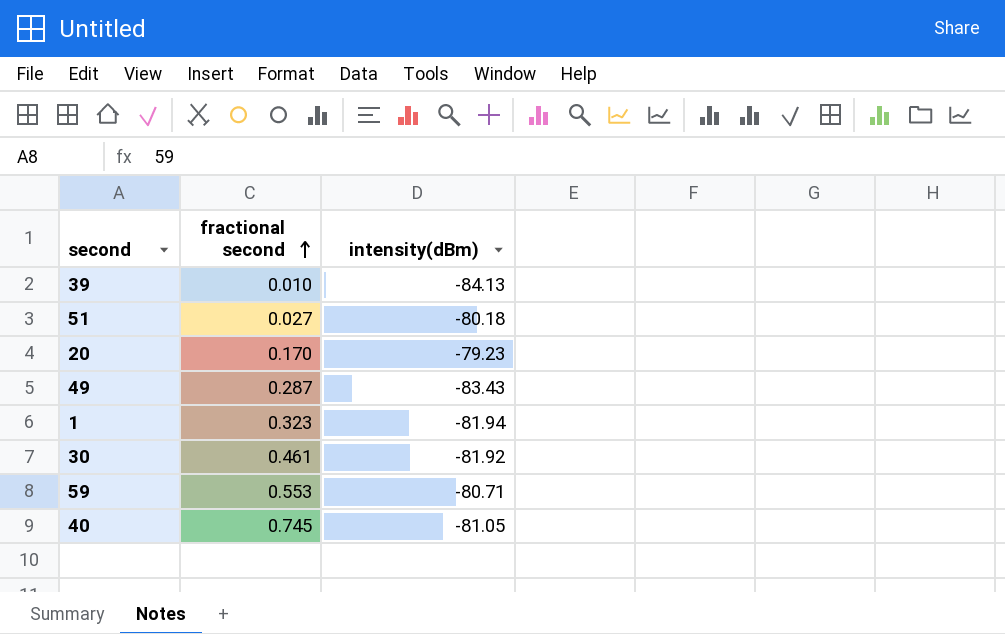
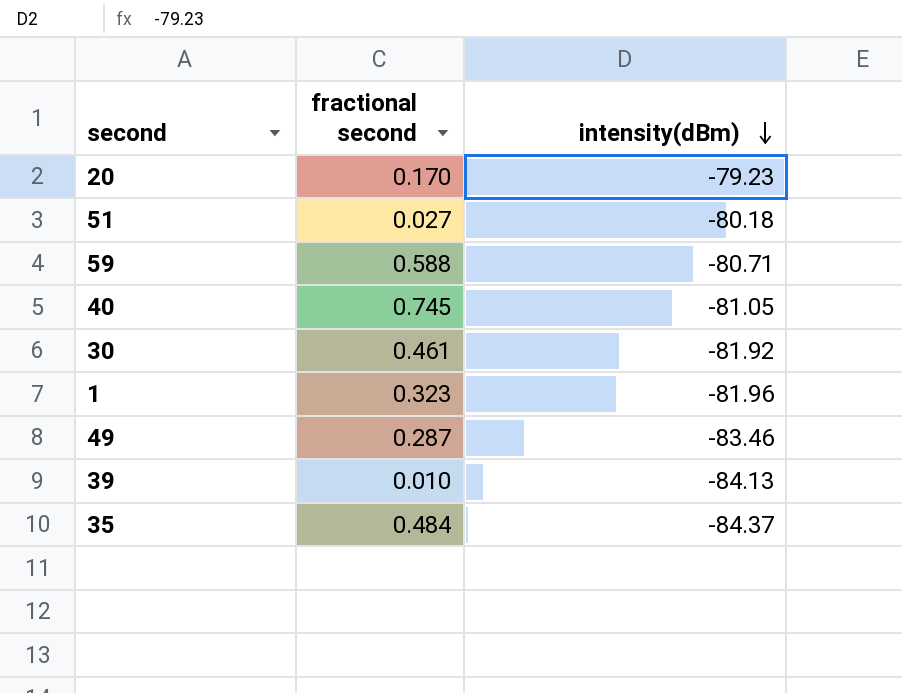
row order: fractional second ascending -> intensity(dBm) descending
59 | fractional second: 0.553 -> 0.588
1 | intensity(dBm): -81.94 -> -81.96
49 | intensity(dBm): -83.43 -> -83.46
row 35: none -> 0.484 | -84.37

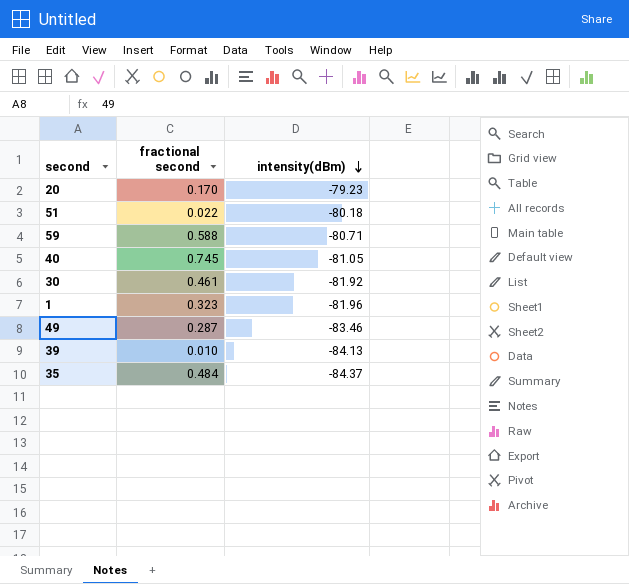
51 | fractional second: 0.027 -> 0.022

